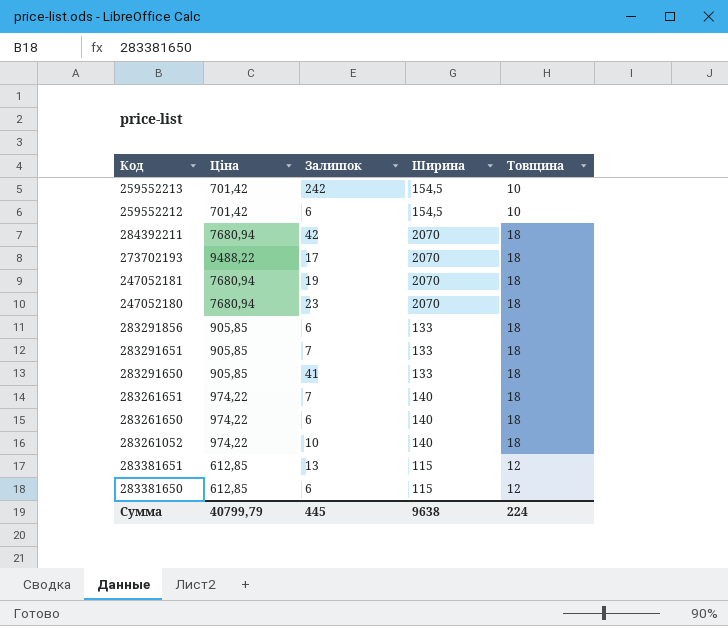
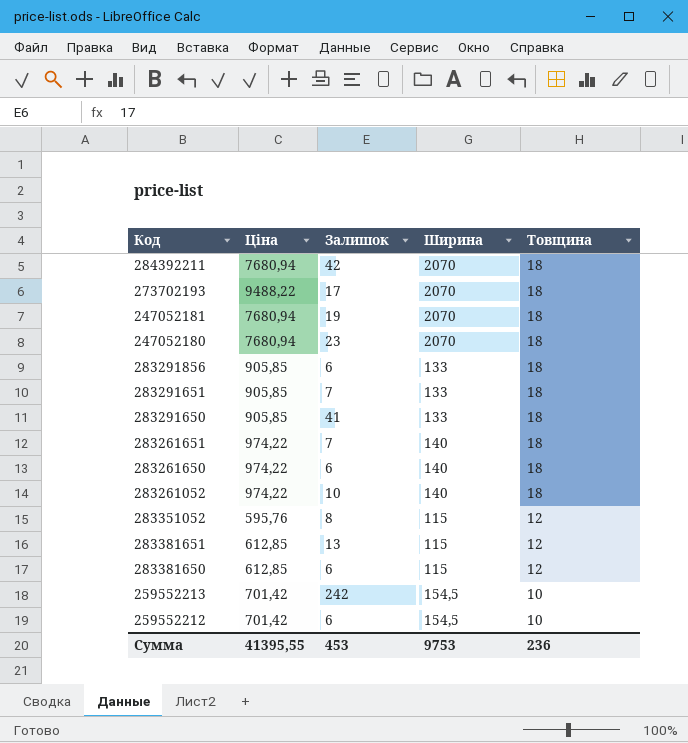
row order: none -> Товщина descending
row 283351052: none -> 595,76 | 8 | 115 | 12
Сумма | Ціна: 40799,79 -> 41395,55
Сумма | Залишок: 445 -> 453
Сумма | Ширина: 9638 -> 9753
Сумма | Товщина: 224 -> 236

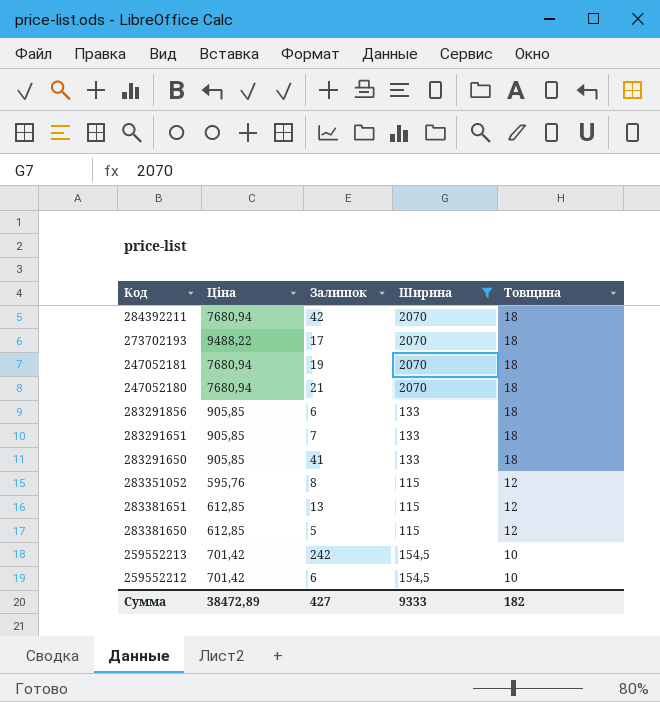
filter: none -> Ширина != 140
247052180 | Залишок: 23 -> 21
283381650 | Залишок: 6 -> 5
Сумма | Ціна: 41395,55 -> 38472,89
Сумма | Залишок: 453 -> 427
Сумма | Ширина: 9753 -> 9333
Сумма | Товщина: 236 -> 182

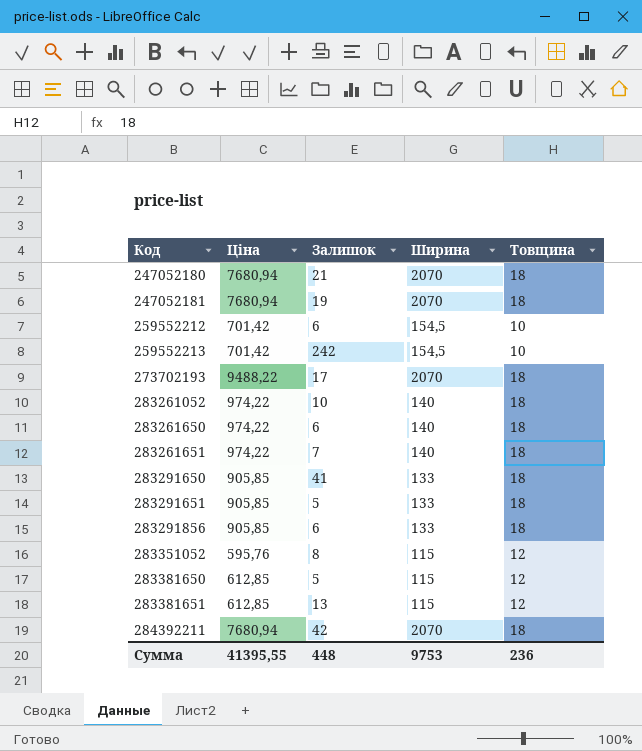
filter: Ширина != 140 -> none
row order: Товщина descending -> Код ascending
283291651 | Залишок: 7 -> 5
Сумма | Ціна: 38472,89 -> 41395,55
Сумма | Залишок: 427 -> 448
Сумма | Ширина: 9333 -> 9753
Сумма | Товщина: 182 -> 236

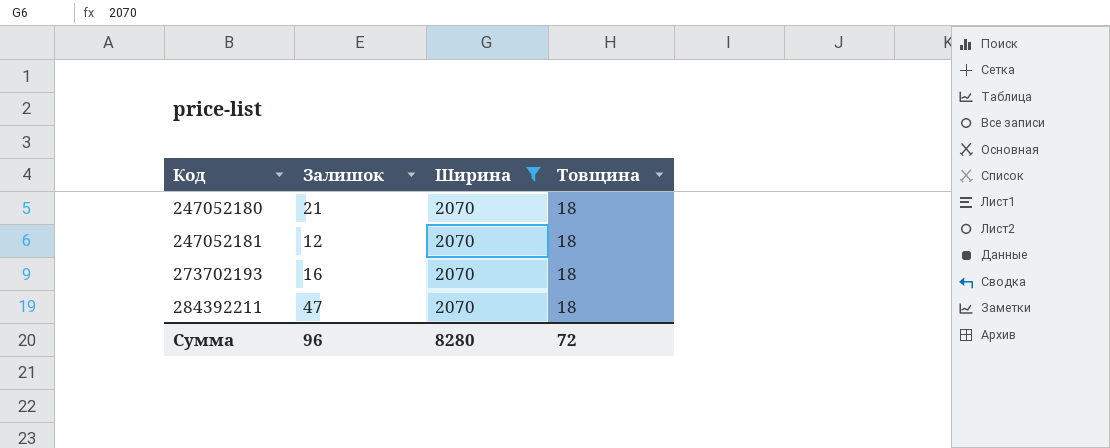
filter: none -> Ширина = 2070
column Ціна | position: 2 -> none
247052181 | Залишок: 19 -> 12
273702193 | Залишок: 17 -> 16
284392211 | Залишок: 42 -> 47
Сумма | Залишок: 448 -> 96
Сумма | Ширина: 9753 -> 8280
Сумма | Товщина: 236 -> 72

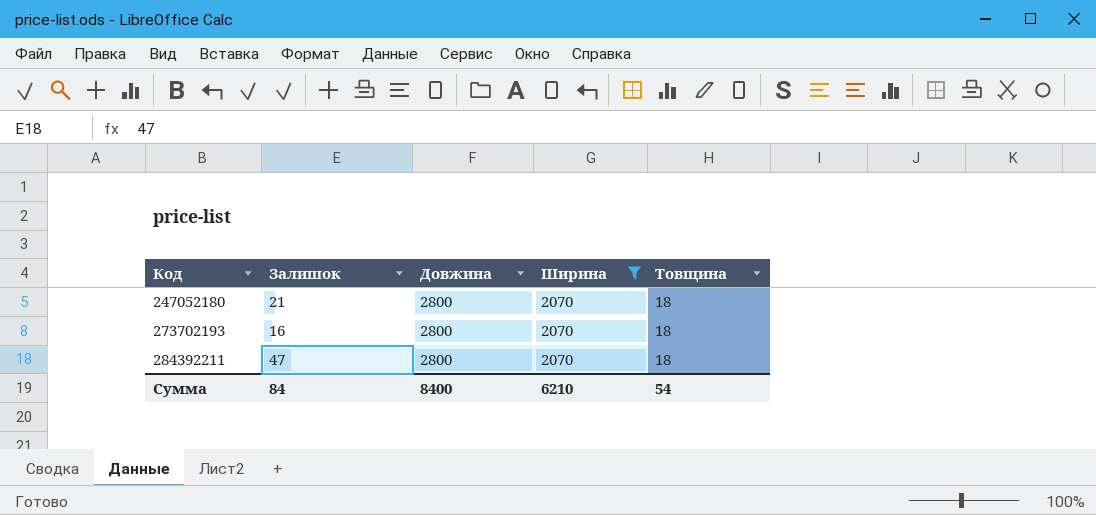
column Довжина | position: none -> 3
row 247052181: 12 | 2070 | 18 -> none
Сумма | Залишок: 96 -> 84
Сумма | Ширина: 8280 -> 6210
Сумма | Товщина: 72 -> 54

